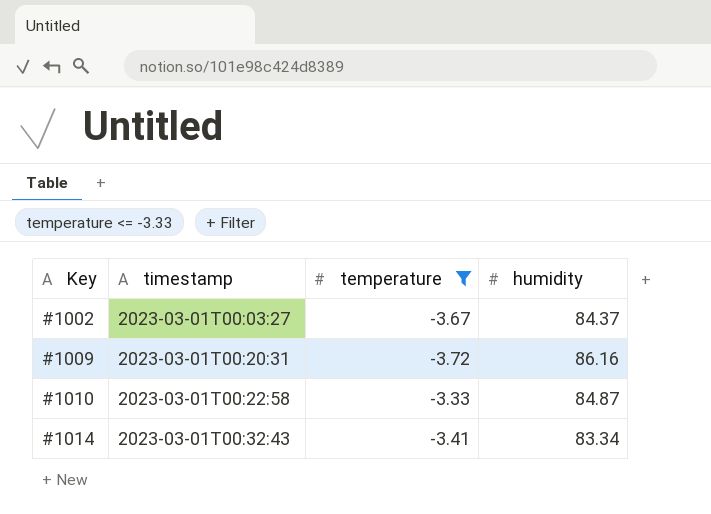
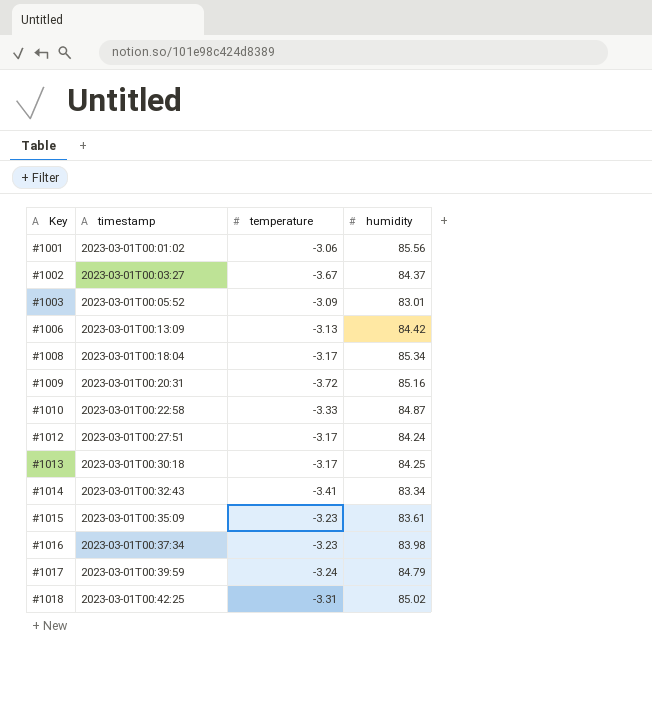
filter: temperature <= -3.33 -> none
#1009 | humidity: 86.16 -> 85.16

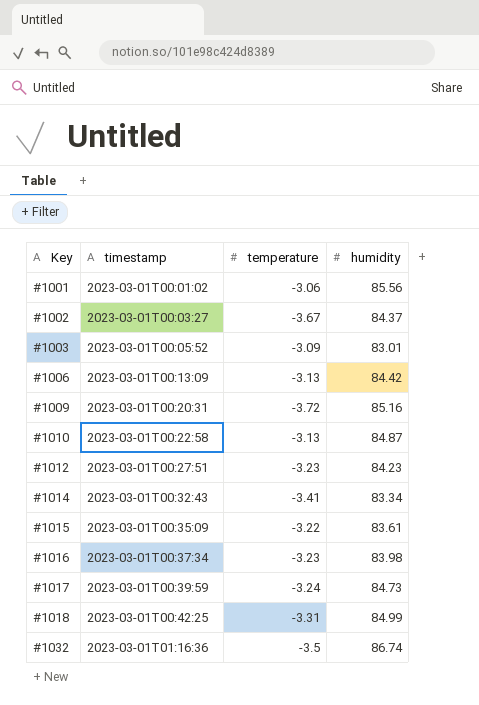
row #1008: 2023-03-01T00:18:04 | -3.17 | 85.34 -> none
row #1013: 2023-03-01T00:30:18 | -3.17 | 84.25 -> none
#1010 | temperature: -3.33 -> -3.13
#1012 | temperature: -3.17 -> -3.23
#1012 | humidity: 84.24 -> 84.23
#1015 | temperature: -3.23 -> -3.22
#1017 | humidity: 84.79 -> 84.73
#1018 | humidity: 85.02 -> 84.99
row #1032: none -> 2023-03-01T01:16:36 | -3.5 | 86.74

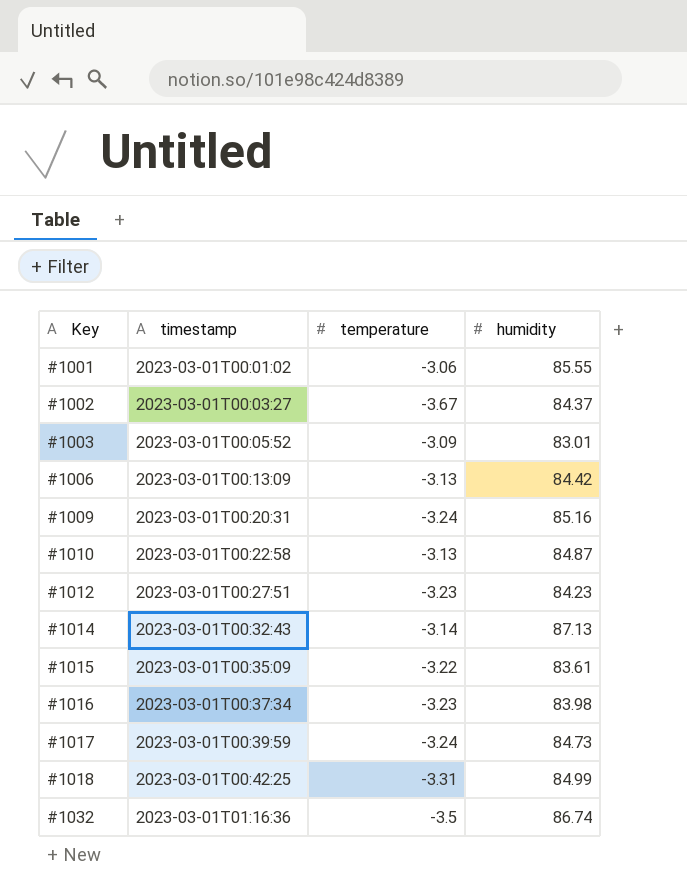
#1001 | humidity: 85.56 -> 85.55
#1009 | temperature: -3.72 -> -3.24
#1014 | temperature: -3.41 -> -3.14
#1014 | humidity: 83.34 -> 87.13

